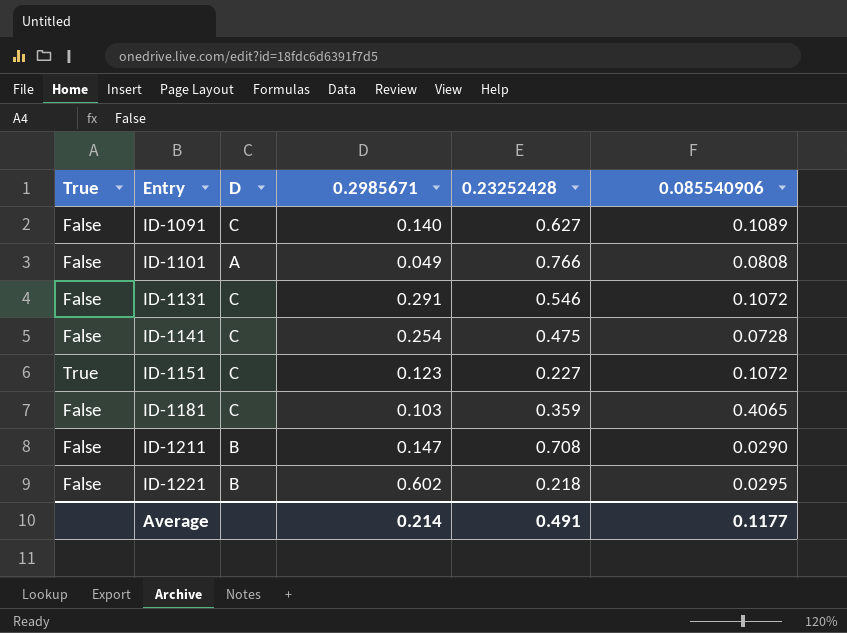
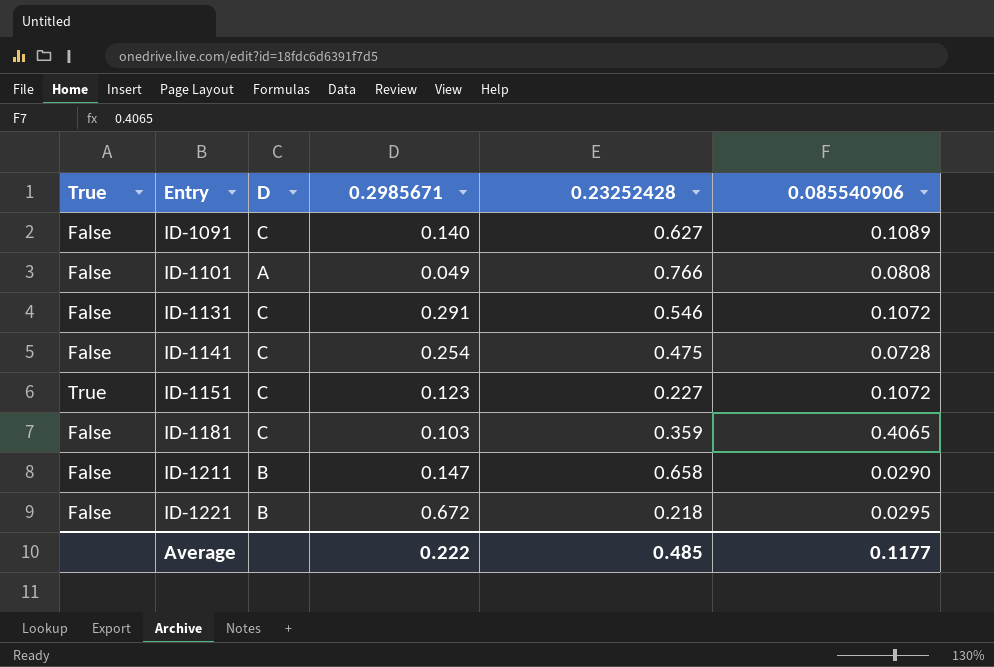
ID-1211 | 0.23252428: 0.708 -> 0.658
ID-1221 | 0.2985671: 0.602 -> 0.672
Average | 0.2985671: 0.214 -> 0.222
Average | 0.23252428: 0.491 -> 0.485

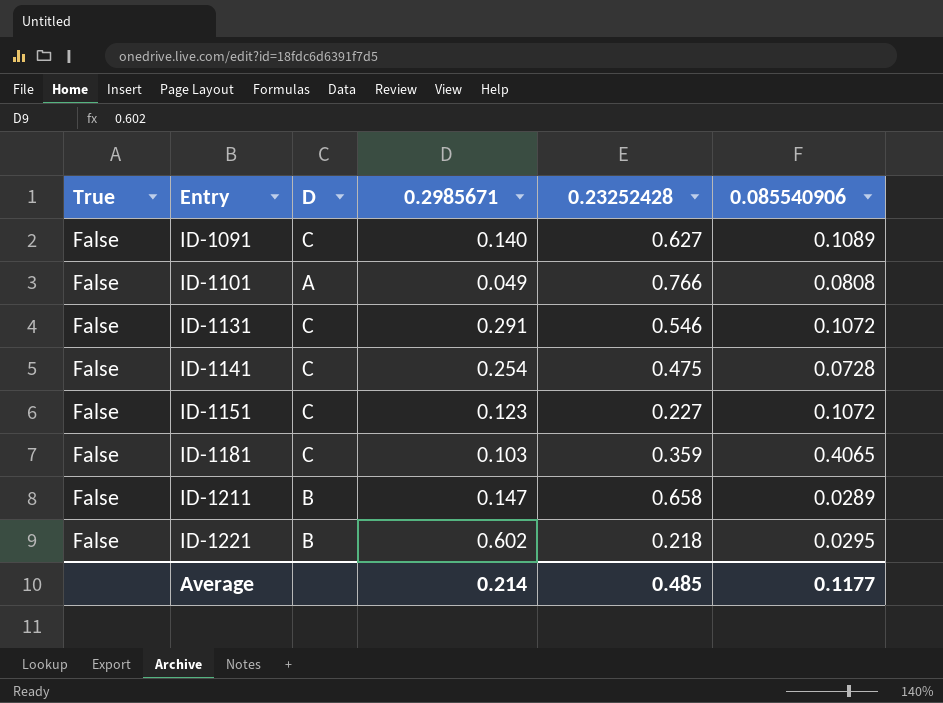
ID-1151 | True: True -> False
ID-1211 | 0.085540906: 0.0290 -> 0.0289
ID-1221 | 0.2985671: 0.672 -> 0.602
Average | 0.2985671: 0.222 -> 0.214

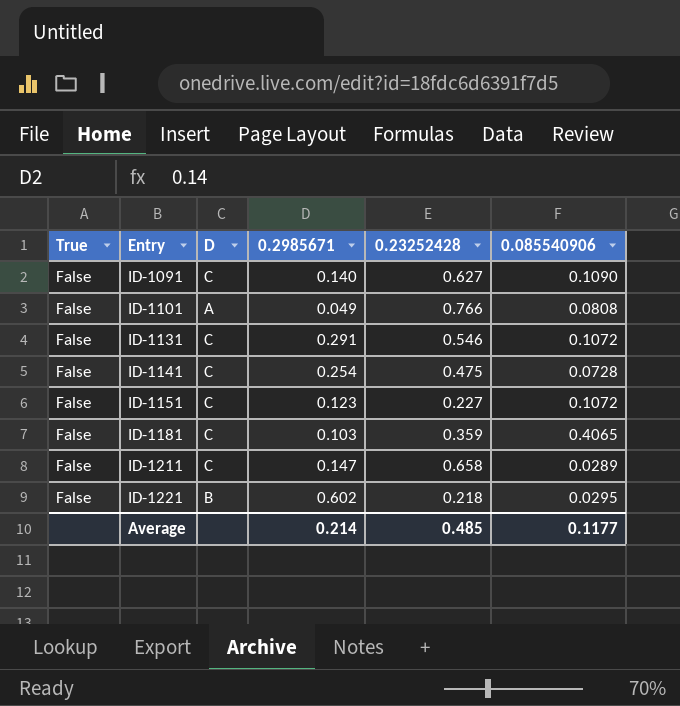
ID-1091 | 0.085540906: 0.1089 -> 0.1090
ID-1211 | D: B -> C

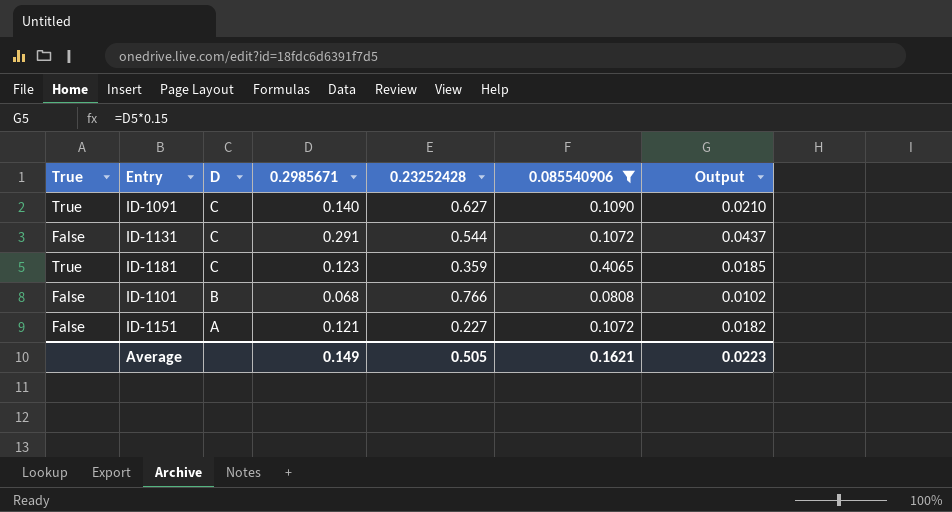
filter: none -> 0.085540906 >= 0.0808
row order: Entry ascending -> D descending
column Output | formula: none -> [0.2985671] * 0.15
ID-1091 | True: False -> True
ID-1131 | 0.23252428: 0.546 -> 0.544
ID-1181 | True: False -> True
ID-1181 | 0.2985671: 0.103 -> 0.123
ID-1101 | D: A -> B
ID-1101 | 0.2985671: 0.049 -> 0.068
ID-1151 | D: C -> A
ID-1151 | 0.2985671: 0.123 -> 0.121
Average | 0.2985671: 0.214 -> 0.149
Average | 0.23252428: 0.485 -> 0.505
Average | 0.085540906: 0.1177 -> 0.1621

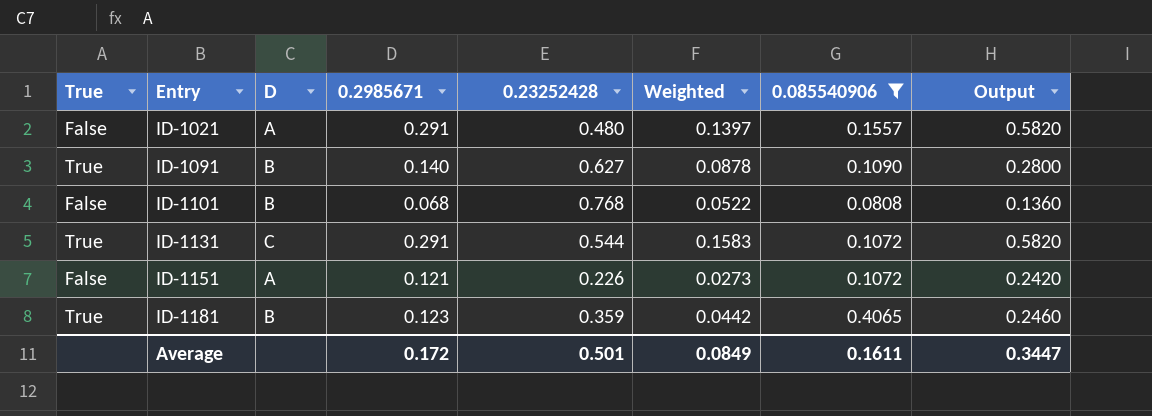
row order: D descending -> Entry ascending
column Weighted | formula: none -> [0.2985671] * [0.23252428]
column Output | formula: [0.2985671] * 0.15 -> [0.2985671] * 2
row ID-1021: none -> False | A | 0.291 | 0.480 | 0.1397 | 0.1557 | 0.5820
ID-1091 | D: C -> B
ID-1101 | 0.23252428: 0.766 -> 0.768
ID-1131 | True: False -> True
ID-1151 | 0.23252428: 0.227 -> 0.226
ID-1181 | D: C -> B
Average | 0.2985671: 0.149 -> 0.172
Average | 0.23252428: 0.505 -> 0.501
Average | 0.085540906: 0.1621 -> 0.1611
Average | Output: 0.0223 -> 0.3447

